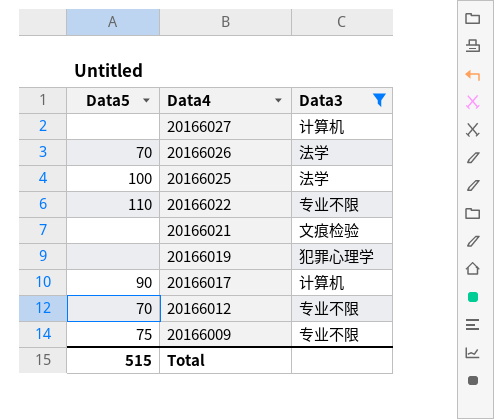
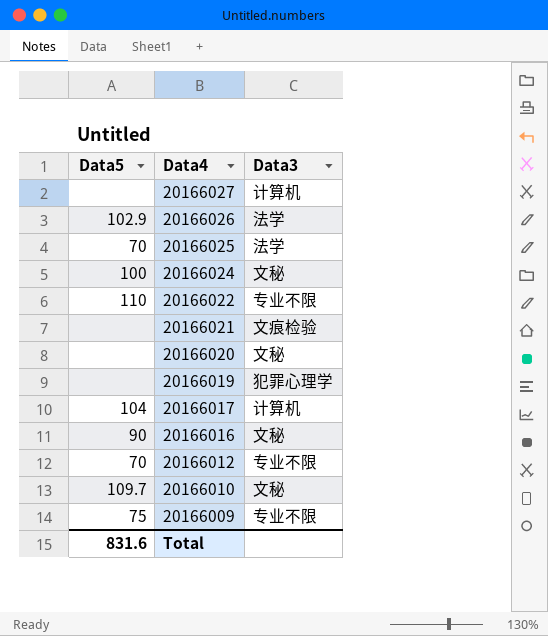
filter: Data3 != 文秘 -> none
20166026 | Data5: 70 -> 102.9
20166025 | Data5: 100 -> 70
20166017 | Data5: 90 -> 104
Total | Data5: 515 -> 831.6

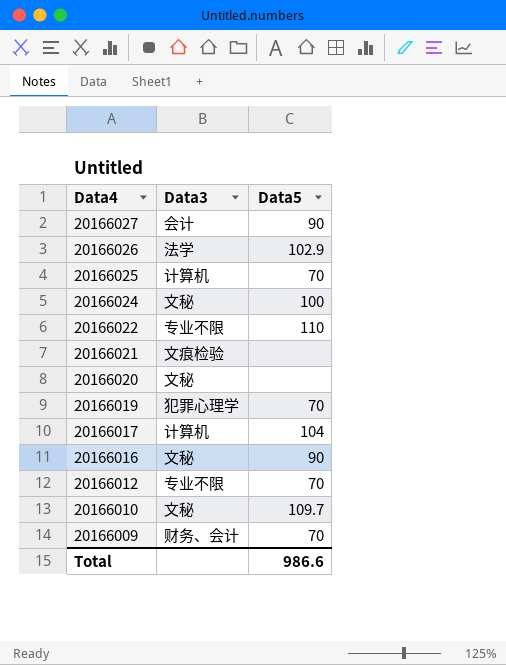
column Data5 | position: 1 -> 3
20166027 | Data3: 计算机 -> 会计
20166027 | Data5: none -> 90
20166025 | Data3: 法学 -> 计算机
20166019 | Data5: none -> 70
20166009 | Data3: 专业不限 -> 财务、会计
20166009 | Data5: 75 -> 70
Total | Data5: 831.6 -> 986.6

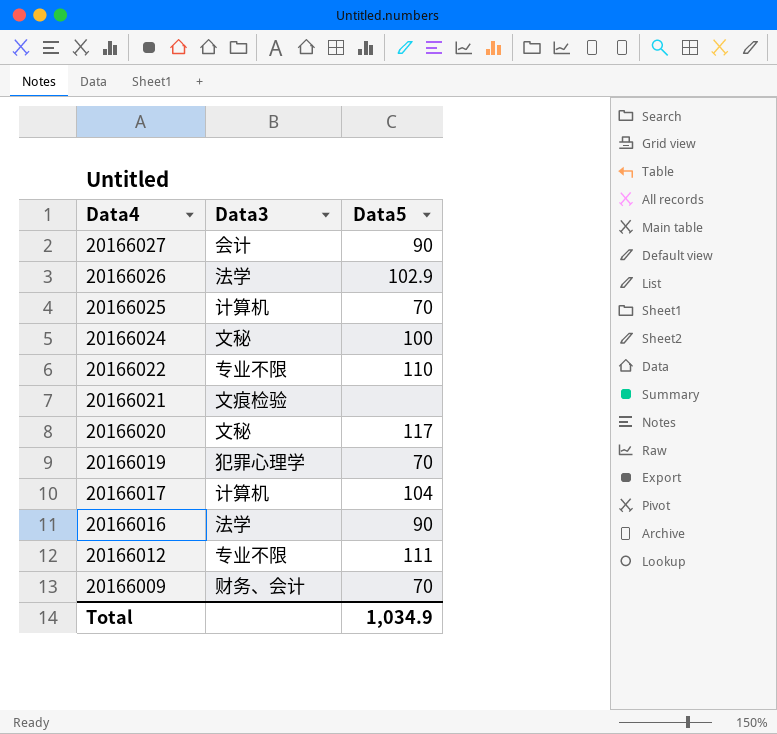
row 20166010: 文秘 | 109.7 -> none
20166020 | Data5: none -> 117
20166016 | Data3: 文秘 -> 法学
20166012 | Data5: 70 -> 111
Total | Data5: 986.6 -> 1,034.9

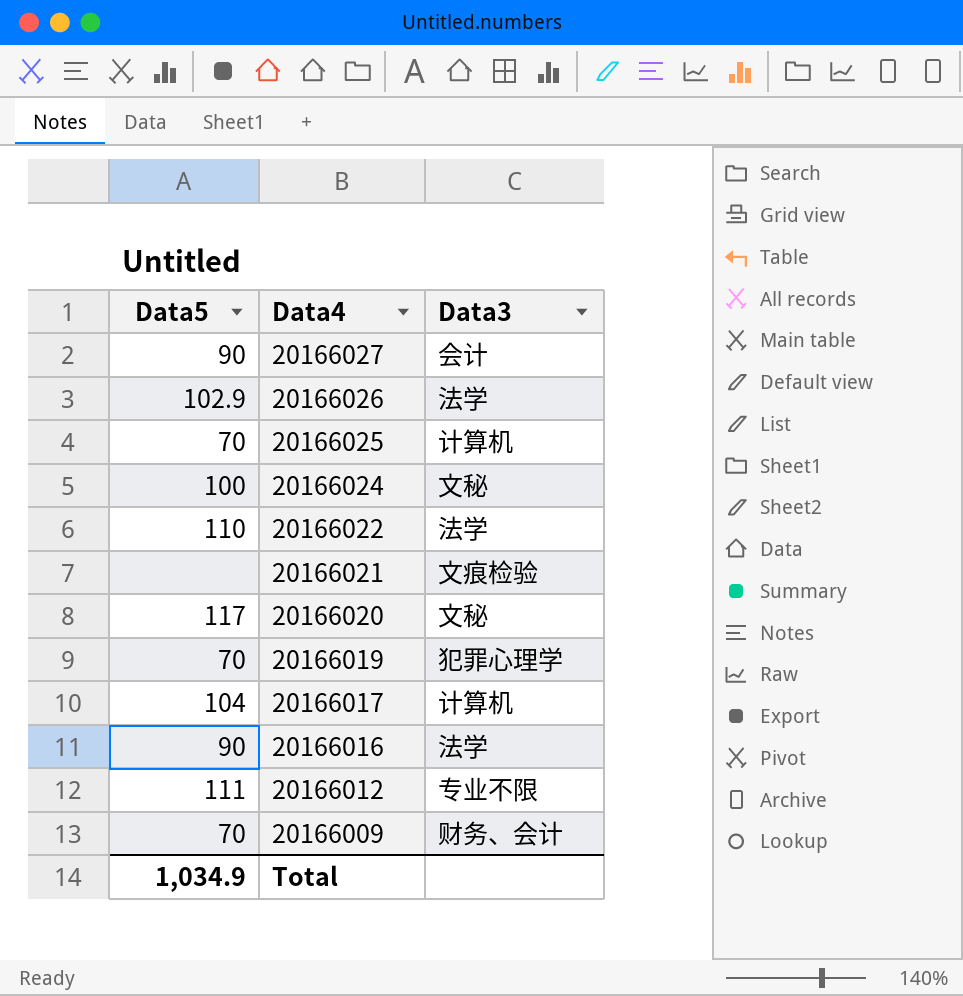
column Data5 | position: 3 -> 1
20166022 | Data3: 专业不限 -> 法学

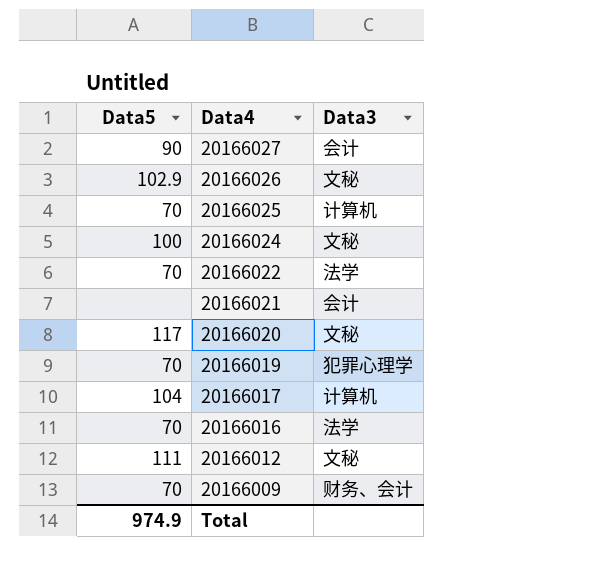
20166026 | Data3: 法学 -> 文秘
20166022 | Data5: 110 -> 70
20166021 | Data3: 文痕检验 -> 会计
20166016 | Data5: 90 -> 70
20166012 | Data3: 专业不限 -> 文秘
Total | Data5: 1,034.9 -> 974.9

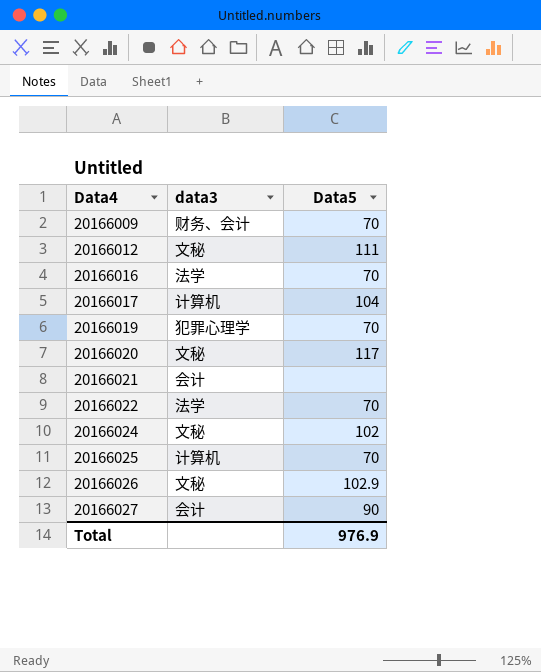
row order: Data4 descending -> Data4 ascending
column name: Data3 -> data3
column Data5 | position: 1 -> 3
20166024 | Data5: 100 -> 102
Total | Data5: 974.9 -> 976.9

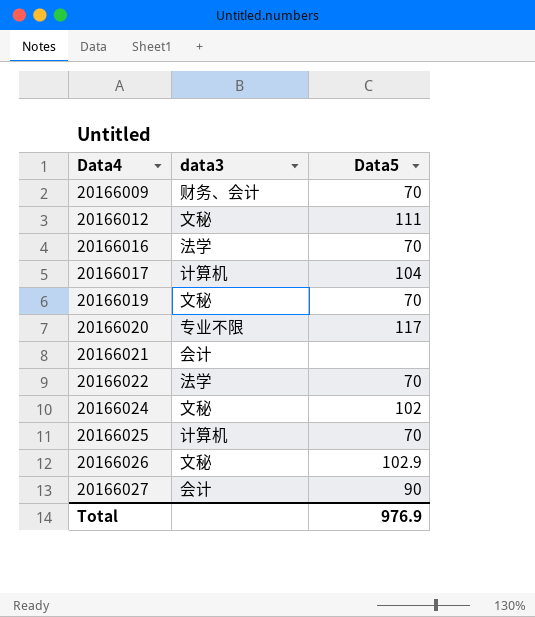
20166019 | data3: 犯罪心理学 -> 文秘
20166020 | data3: 文秘 -> 专业不限

